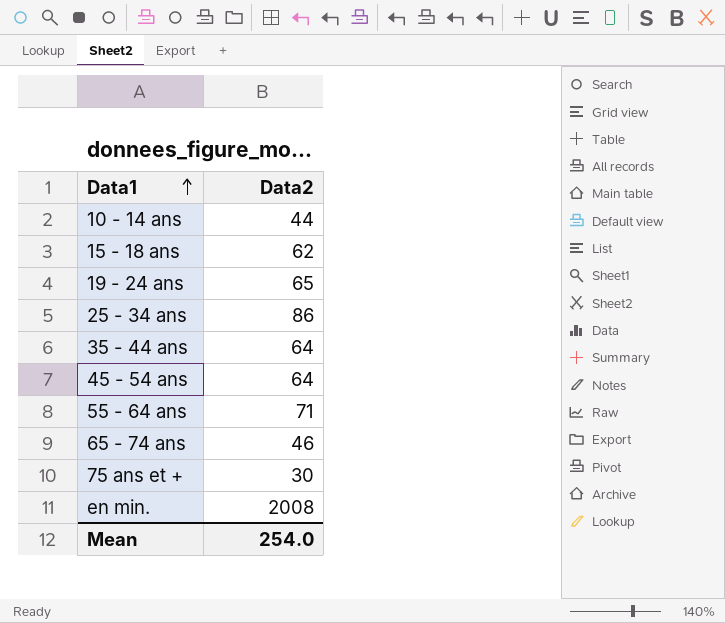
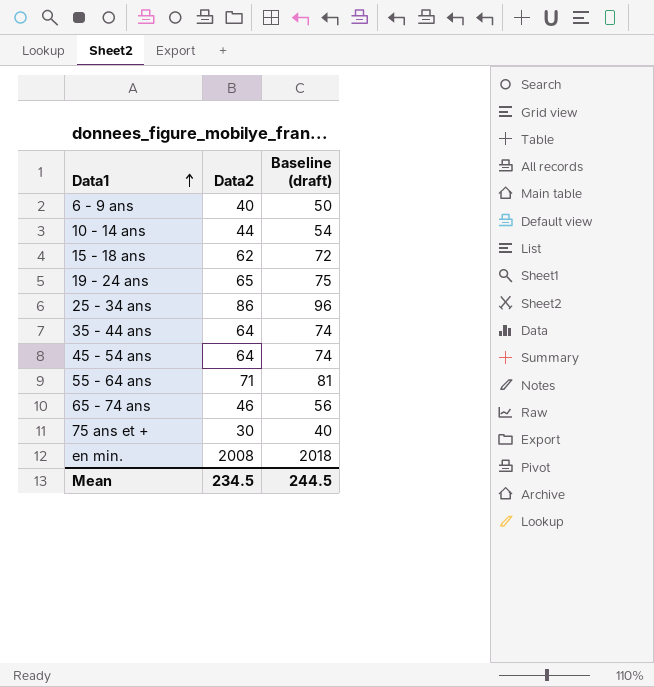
column Baseline (draft) | formula: none -> [Data2] + 10
row 6 - 9 ans: none -> 40 | 50
Mean | Data2: 254.0 -> 234.5

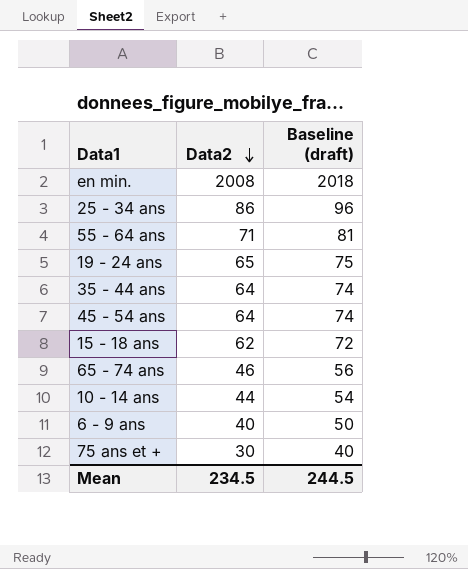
row order: Data1 ascending -> Data2 descending

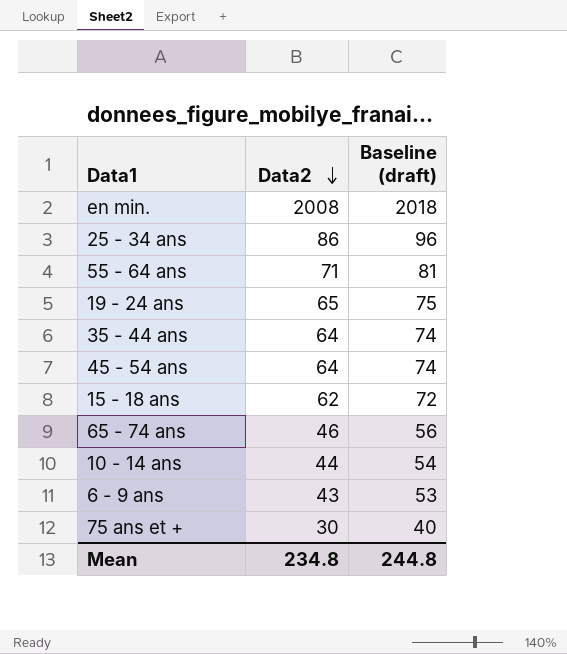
6 - 9 ans | Data2: 40 -> 43
6 - 9 ans | Baseline (draft): 50 -> 53
Mean | Data2: 234.5 -> 234.8
Mean | Baseline (draft): 244.5 -> 244.8

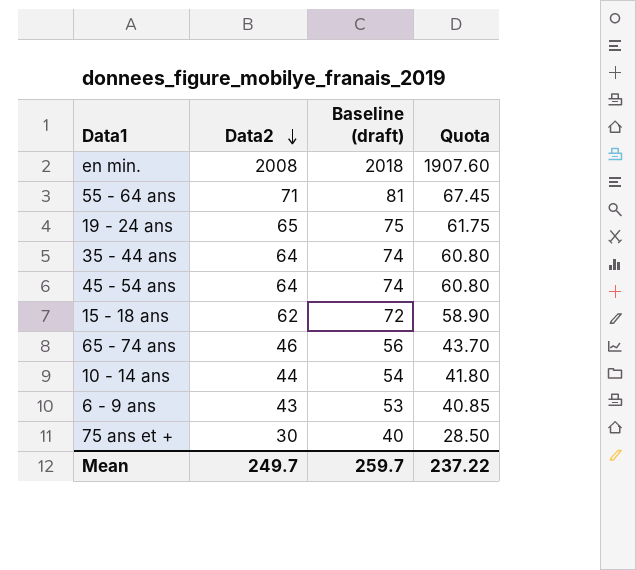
column Quota | formula: none -> [Data2] * 0.95
row 25 - 34 ans: 86 | 96 -> none
Mean | Data2: 234.8 -> 249.7
Mean | Baseline (draft): 244.8 -> 259.7

